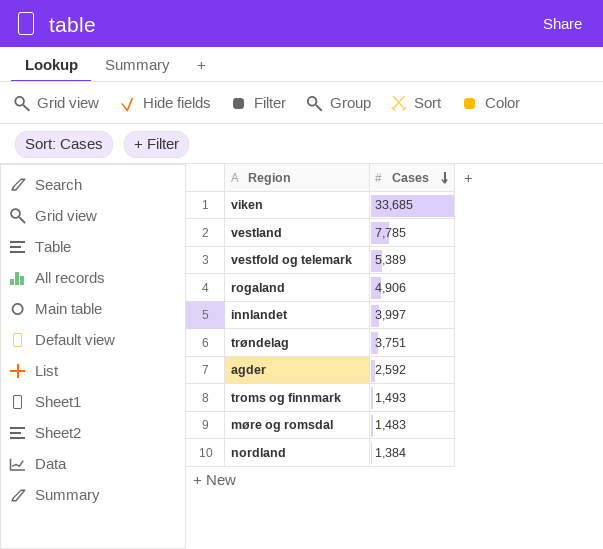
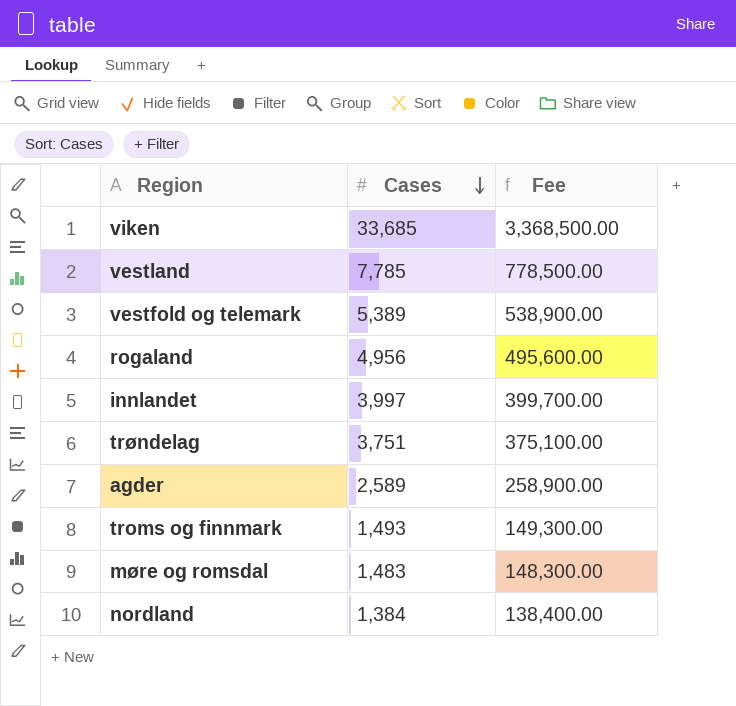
column Fee | formula: none -> [Cases] * 100
rogaland | Cases: 4,906 -> 4,956
agder | Cases: 2,592 -> 2,589

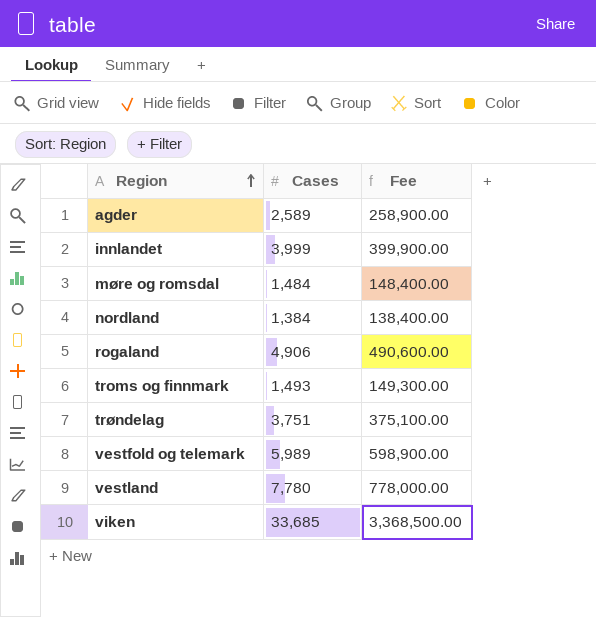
row order: Cases descending -> Region ascending
innlandet | Cases: 3,997 -> 3,999
innlandet | Fee: 399,700.00 -> 399,900.00
møre og romsdal | Cases: 1,483 -> 1,484
møre og romsdal | Fee: 148,300.00 -> 148,400.00
rogaland | Cases: 4,956 -> 4,906
rogaland | Fee: 495,600.00 -> 490,600.00
vestfold og telemark | Cases: 5,389 -> 5,989
vestfold og telemark | Fee: 538,900.00 -> 598,900.00
vestland | Cases: 7,785 -> 7,780
vestland | Fee: 778,500.00 -> 778,000.00

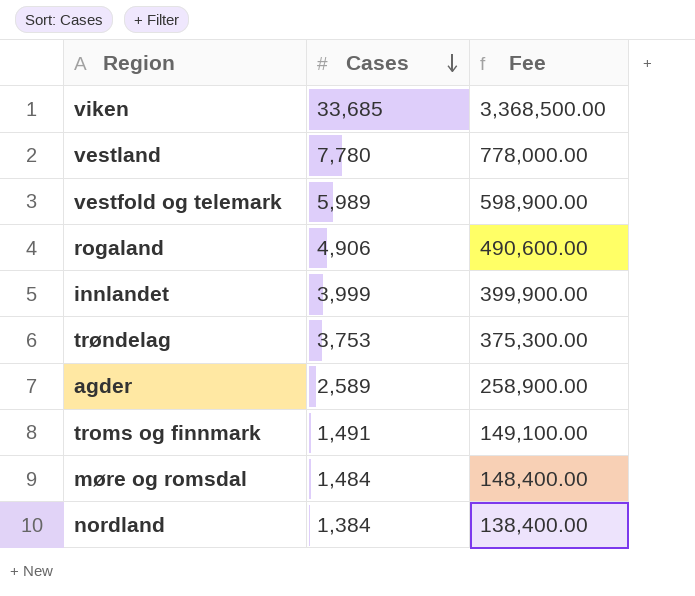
row order: Region ascending -> Cases descending
trøndelag | Cases: 3,751 -> 3,753
trøndelag | Fee: 375,100.00 -> 375,300.00
troms og finnmark | Cases: 1,493 -> 1,491
troms og finnmark | Fee: 149,300.00 -> 149,100.00

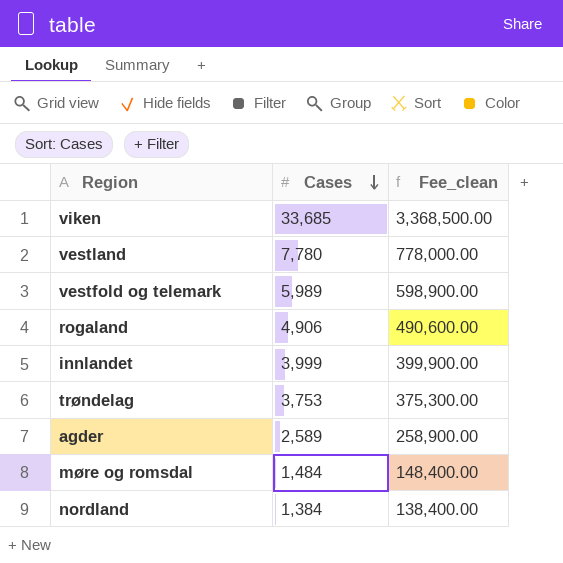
column name: Fee -> Fee_clean
row troms og finnmark: 1,491 | 149,100.00 -> none

